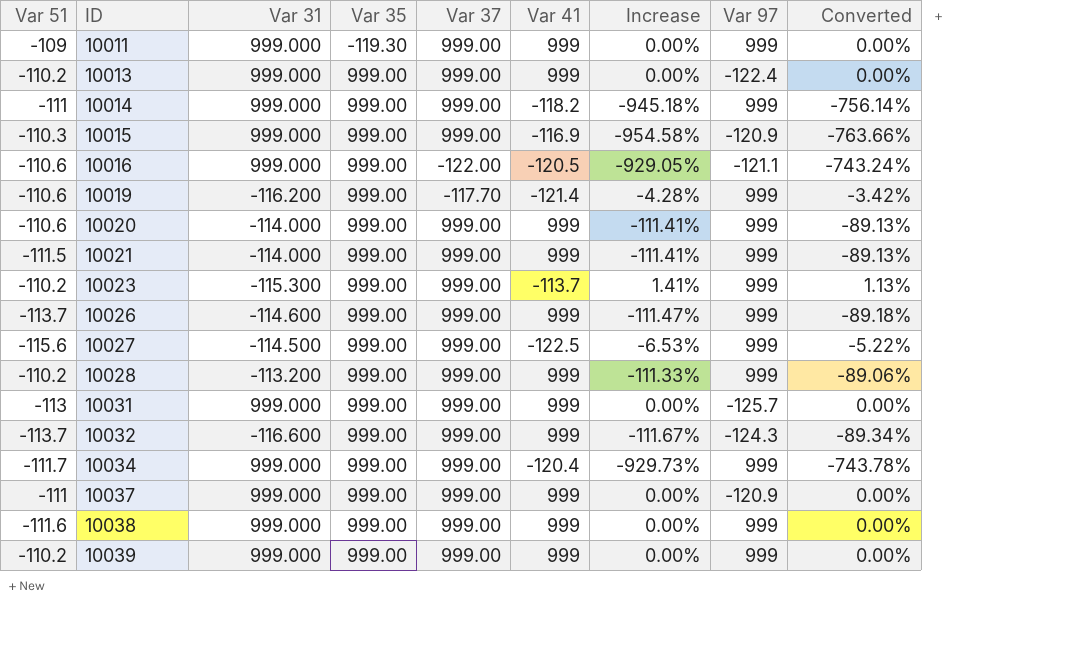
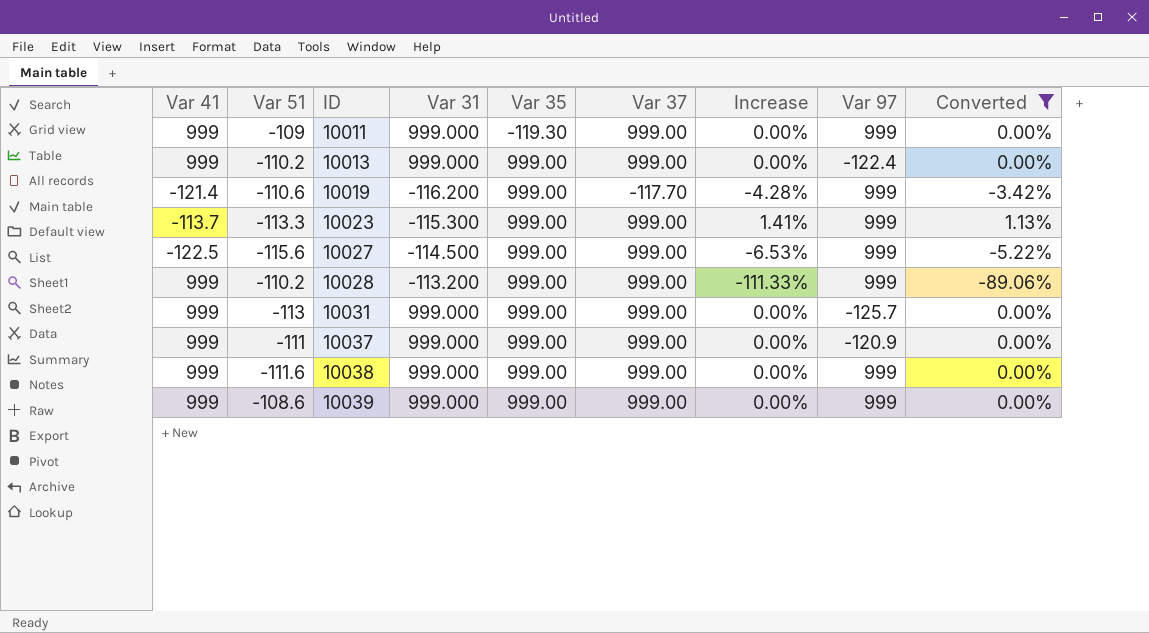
filter: none -> Converted >= -89.06%
column Var 41 | position: 6 -> 1
10023 | Var 51: -110.2 -> -113.3
10039 | Var 51: -110.2 -> -108.6

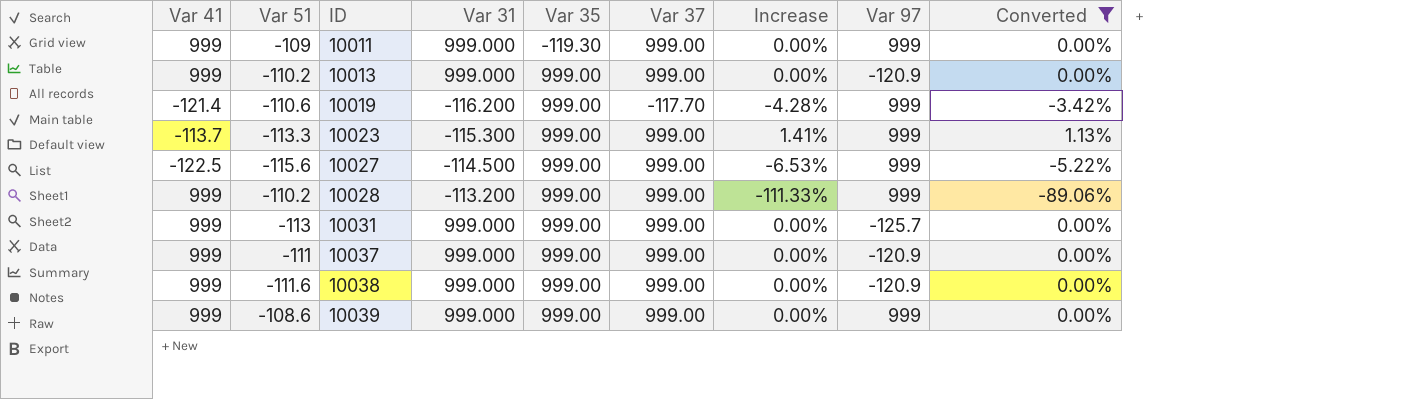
10013 | Var 97: -122.4 -> -120.9
10038 | Var 97: 999 -> -120.9

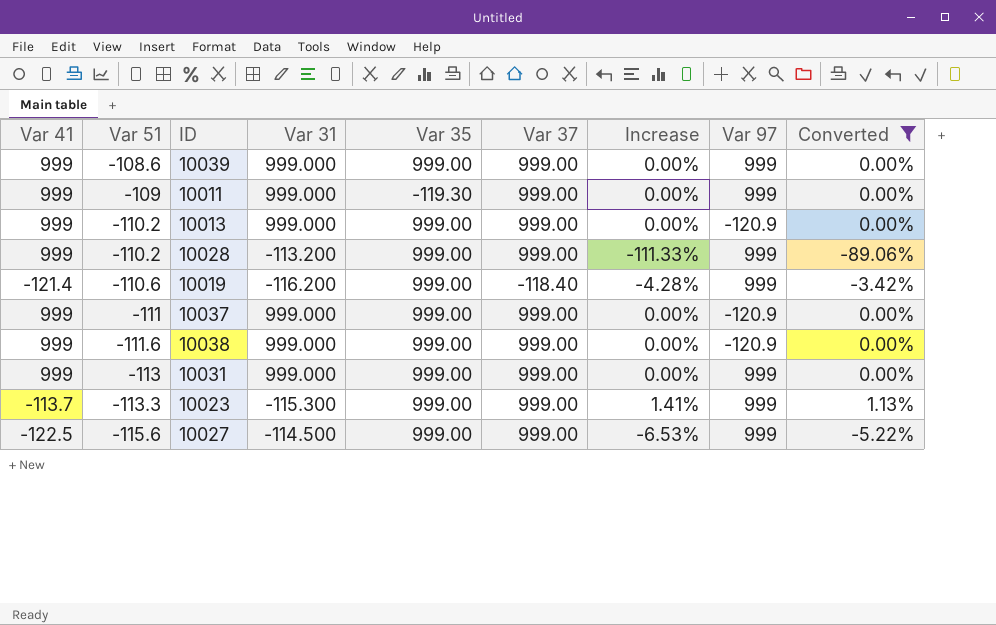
row order: ID ascending -> Var 51 descending
10019 | Var 37: -117.70 -> -118.40
10031 | Var 97: -125.7 -> 999

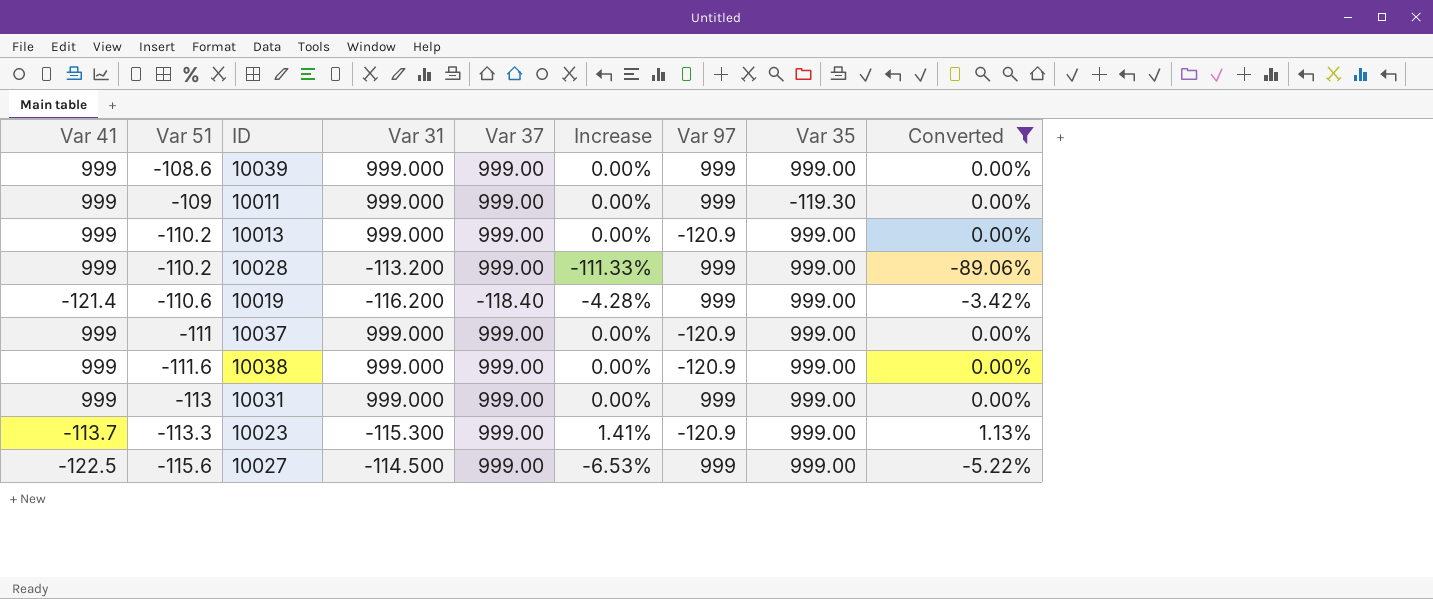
column Var 35 | position: 5 -> 8
10023 | Var 97: 999 -> -120.9

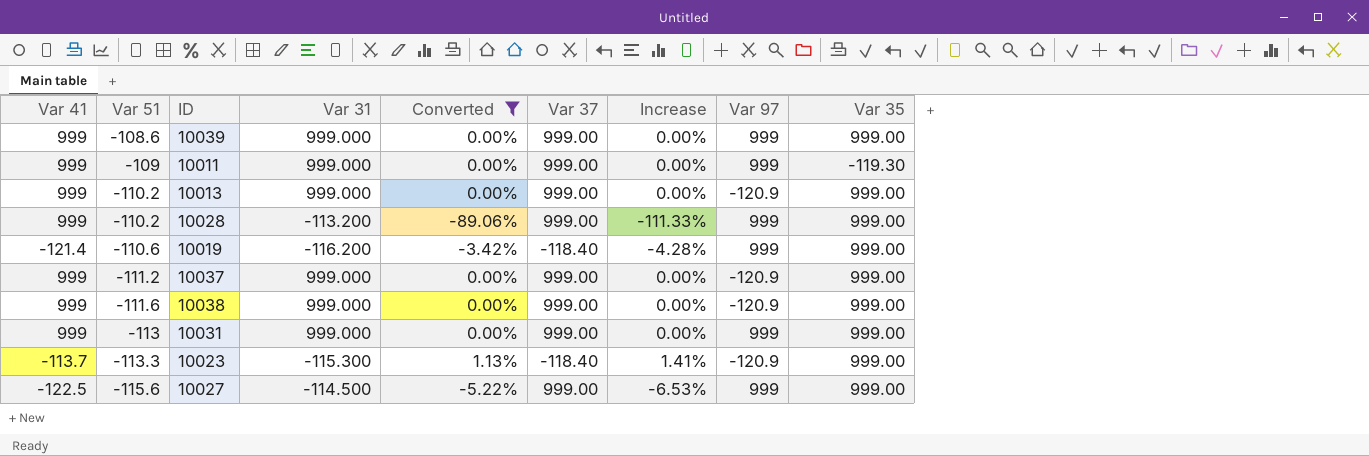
column Converted | position: 9 -> 5
10037 | Var 51: -111 -> -111.2
10023 | Var 37: 999.00 -> -118.40

